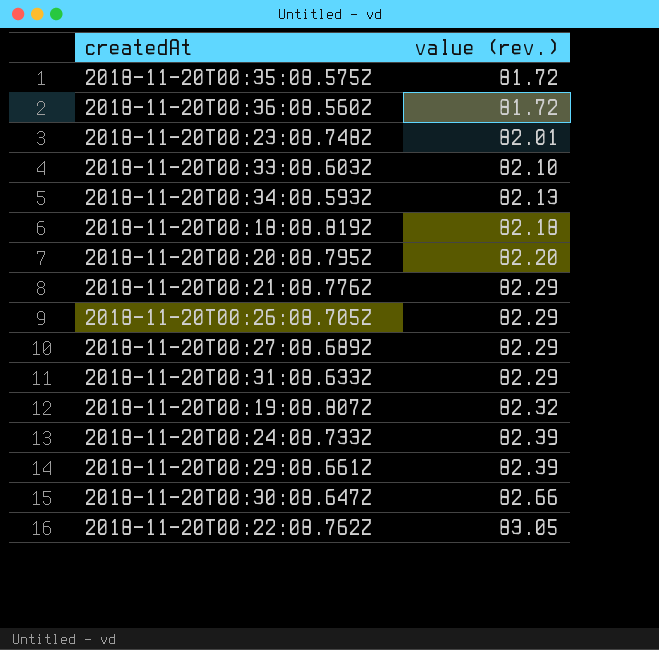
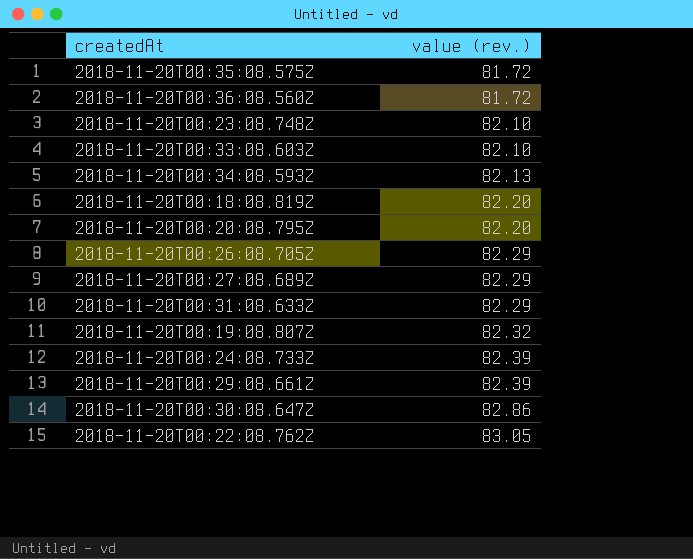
row 2018-11-20T00:21:08.776Z: 82.29 -> none
2018-11-20T00:23:08.748Z | value (rev.): 82.01 -> 82.10
2018-11-20T00:18:08.819Z | value (rev.): 82.18 -> 82.20
2018-11-20T00:30:08.647Z | value (rev.): 82.66 -> 82.86

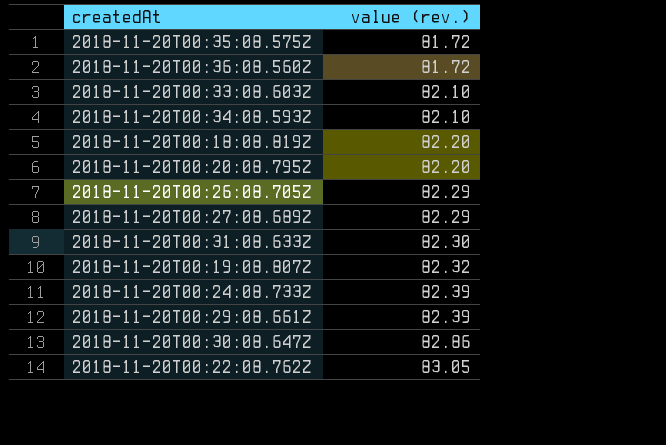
row 2018-11-20T00:23:08.748Z: 82.10 -> none
2018-11-20T00:34:08.593Z | value (rev.): 82.13 -> 82.10
2018-11-20T00:31:08.633Z | value (rev.): 82.29 -> 82.30

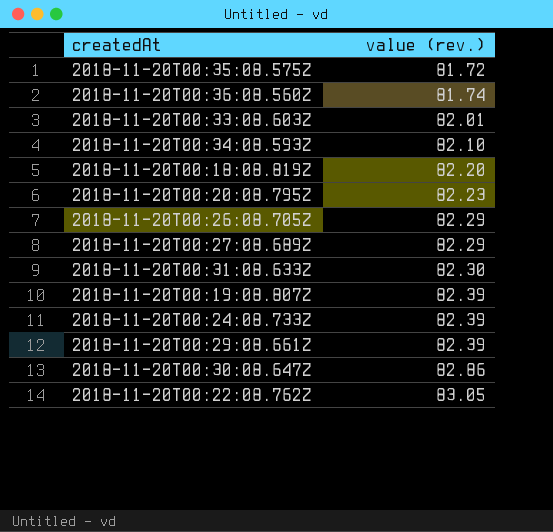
2018-11-20T00:36:08.560Z | value (rev.): 81.72 -> 81.74
2018-11-20T00:33:08.603Z | value (rev.): 82.10 -> 82.01
2018-11-20T00:20:08.795Z | value (rev.): 82.20 -> 82.23
2018-11-20T00:19:08.807Z | value (rev.): 82.32 -> 82.39

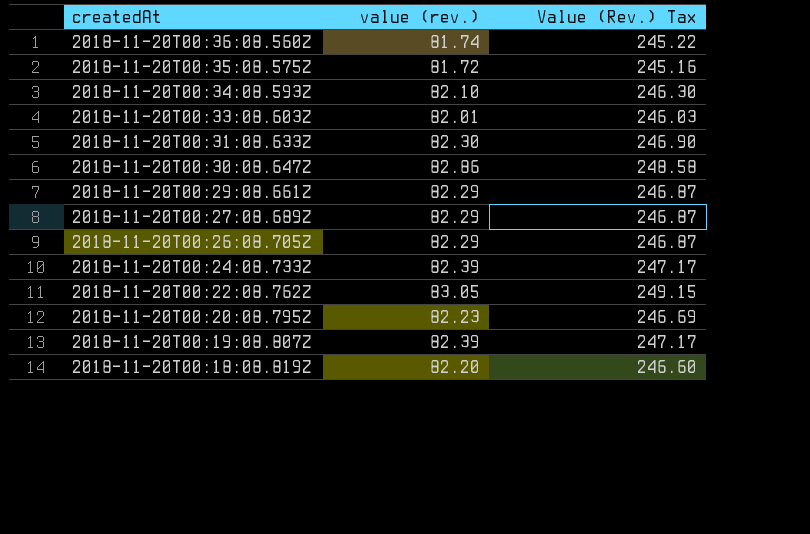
row order: value (rev.) ascending -> createdAt descending
column Value (Rev.) Tax | formula: none -> [value (rev.)] * 3
2018-11-20T00:29:08.661Z | value (rev.): 82.39 -> 82.29

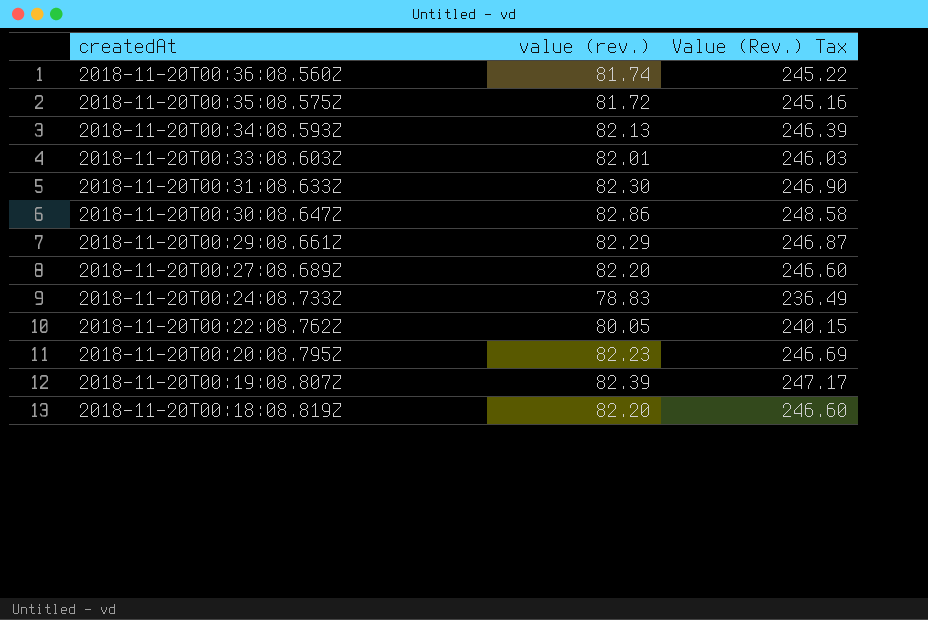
row 2018-11-20T00:26:08.705Z: 82.29 | 246.87 -> none
2018-11-20T00:34:08.593Z | value (rev.): 82.10 -> 82.13
2018-11-20T00:34:08.593Z | Value (Rev.) Tax: 246.30 -> 246.39
2018-11-20T00:27:08.689Z | value (rev.): 82.29 -> 82.20
2018-11-20T00:27:08.689Z | Value (Rev.) Tax: 246.87 -> 246.60
2018-11-20T00:24:08.733Z | value (rev.): 82.39 -> 78.83
2018-11-20T00:24:08.733Z | Value (Rev.) Tax: 247.17 -> 236.49
2018-11-20T00:22:08.762Z | value (rev.): 83.05 -> 80.05
2018-11-20T00:22:08.762Z | Value (Rev.) Tax: 249.15 -> 240.15

